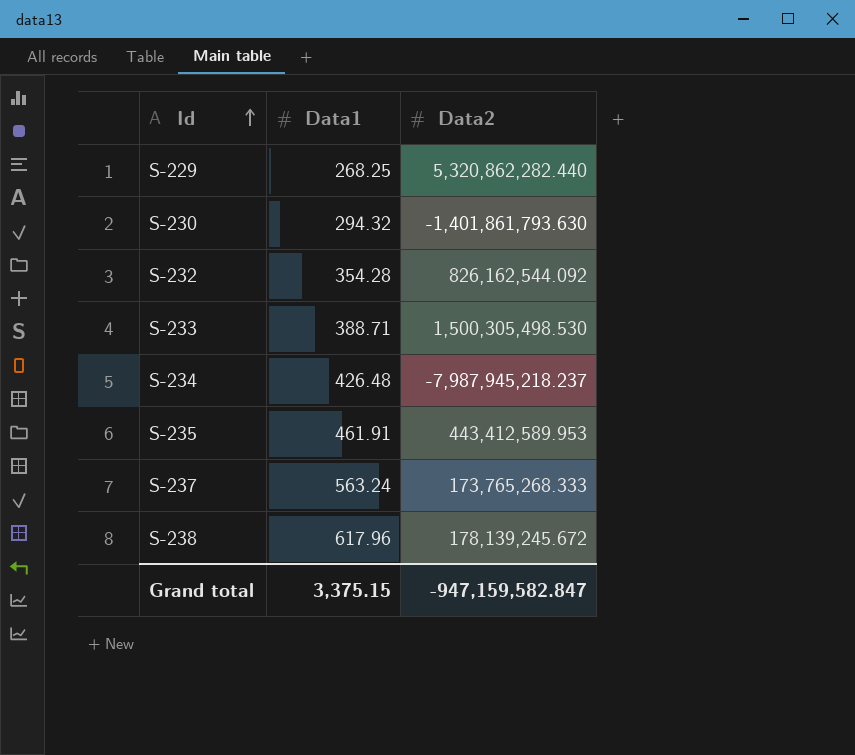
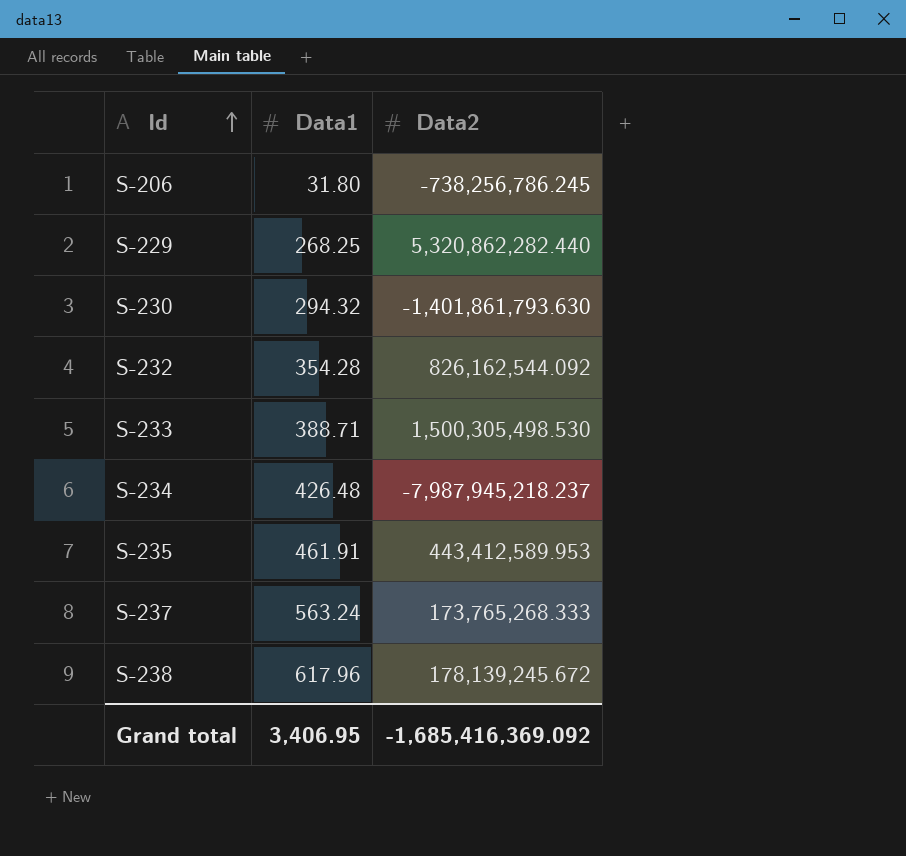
row S-206: none -> 31.80 | -738,256,786.245
Grand total | Data1: 3,375.15 -> 3,406.95
Grand total | Data2: -947,159,582.847 -> -1,685,416,369.092

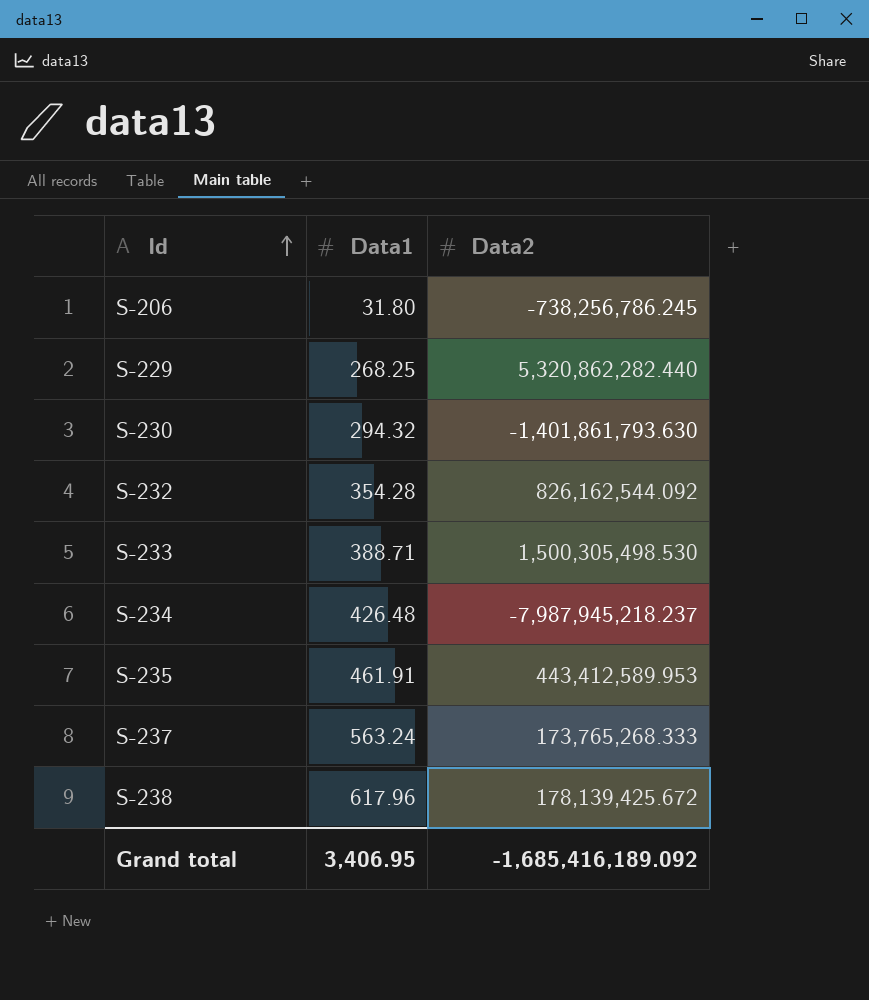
S-238 | Data2: 178,139,245.672 -> 178,139,425.672
Grand total | Data2: -1,685,416,369.092 -> -1,685,416,189.092

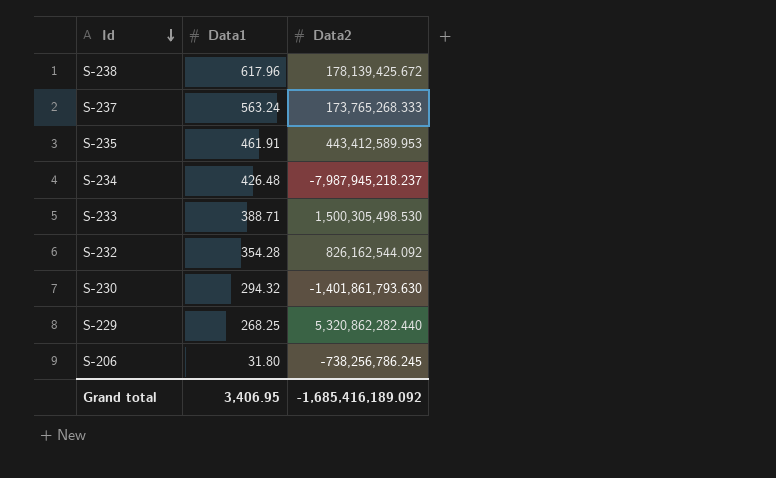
row order: Id ascending -> Id descending

